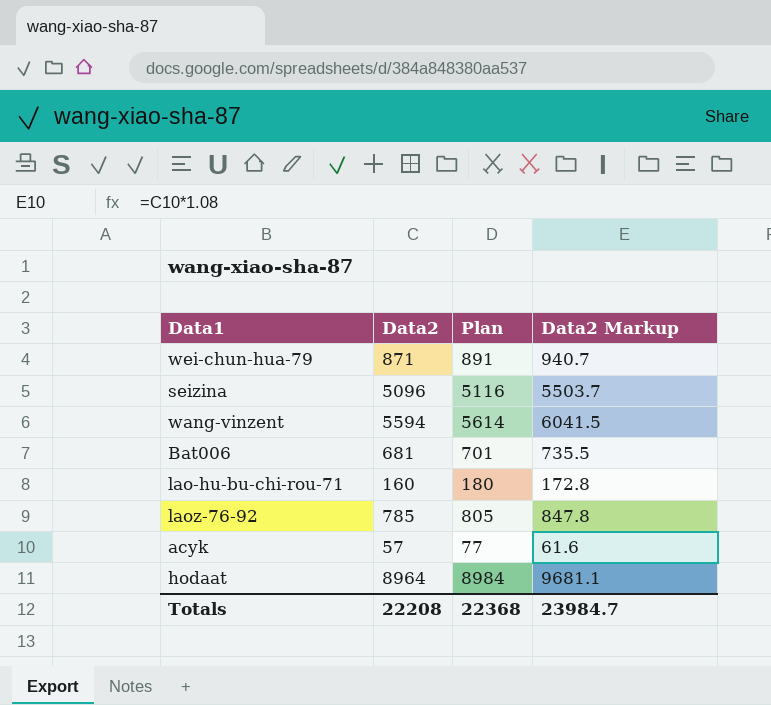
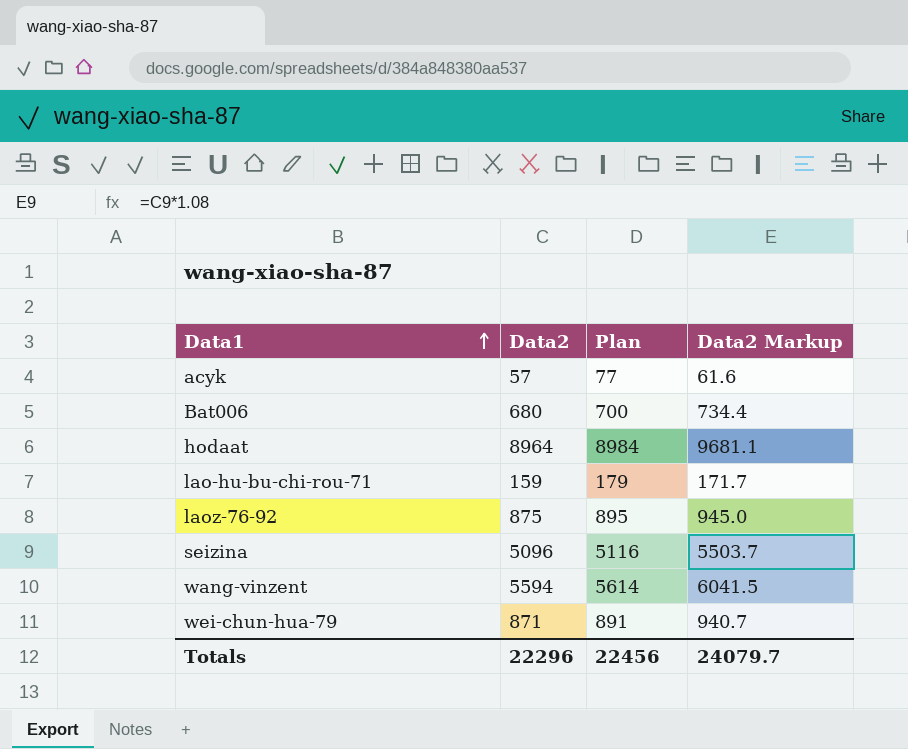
row order: none -> Data1 ascending
Bat006 | Data2: 681 -> 680
Bat006 | Plan: 701 -> 700
Bat006 | Data2 Markup: 735.5 -> 734.4
lao-hu-bu-chi-rou-71 | Data2: 160 -> 159
lao-hu-bu-chi-rou-71 | Plan: 180 -> 179
lao-hu-bu-chi-rou-71 | Data2 Markup: 172.8 -> 171.7
laoz-76-92 | Data2: 785 -> 875
laoz-76-92 | Plan: 805 -> 895
laoz-76-92 | Data2 Markup: 847.8 -> 945.0
Totals | Data2: 22208 -> 22296
Totals | Plan: 22368 -> 22456
Totals | Data2 Markup: 23984.7 -> 24079.7

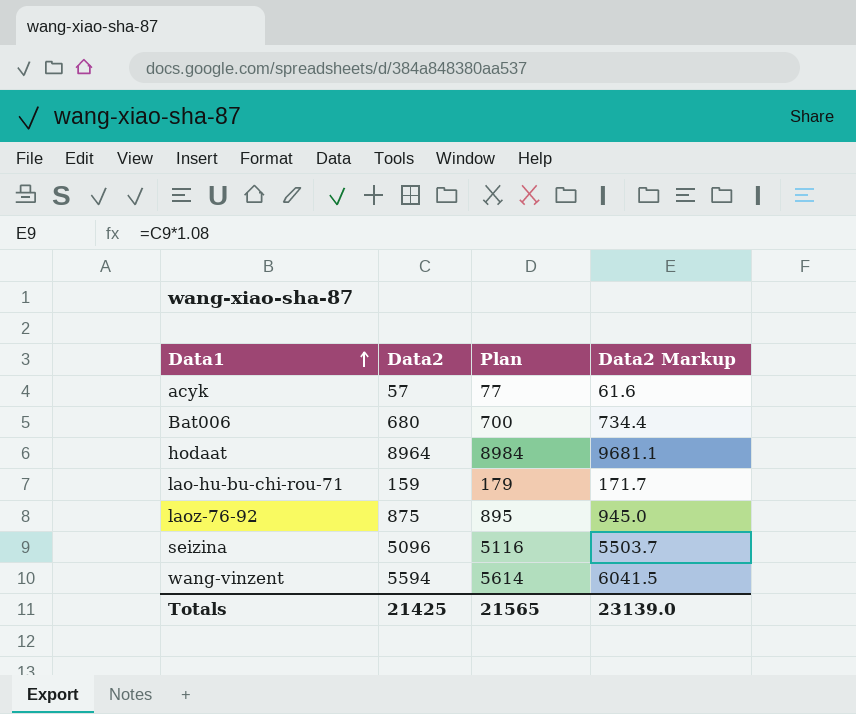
row wei-chun-hua-79: 871 | 891 | 940.7 -> none
Totals | Data2: 22296 -> 21425
Totals | Plan: 22456 -> 21565
Totals | Data2 Markup: 24079.7 -> 23139.0

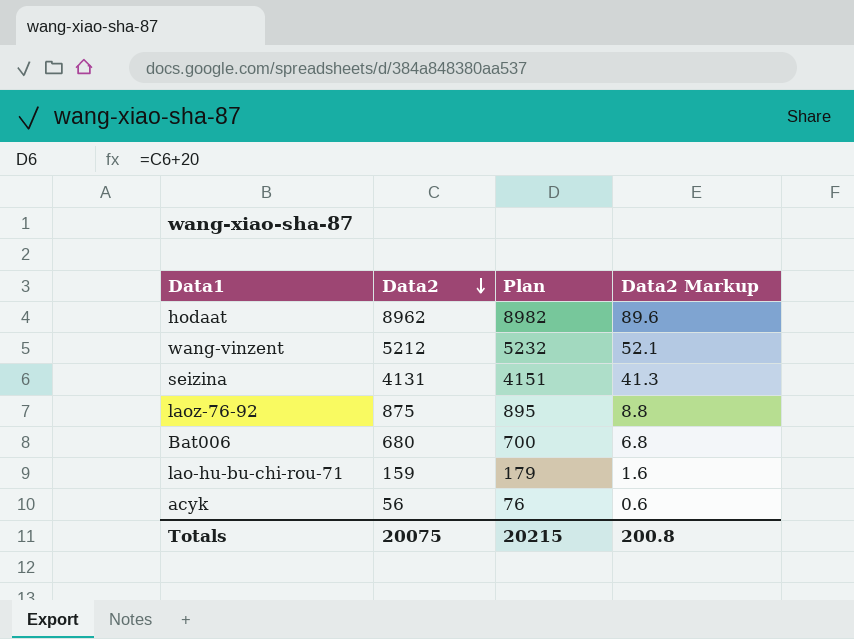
row order: Data1 ascending -> Data2 descending
column Data2 Markup | formula: [Data2] * 1.08 -> [Data2] * 0.01
hodaat | Data2: 8964 -> 8962
hodaat | Plan: 8984 -> 8982
wang-vinzent | Data2: 5594 -> 5212
wang-vinzent | Plan: 5614 -> 5232
seizina | Data2: 5096 -> 4131
seizina | Plan: 5116 -> 4151
acyk | Data2: 57 -> 56
acyk | Plan: 77 -> 76
Totals | Data2: 21425 -> 20075
Totals | Plan: 21565 -> 20215
Totals | Data2 Markup: 23139.0 -> 200.8

